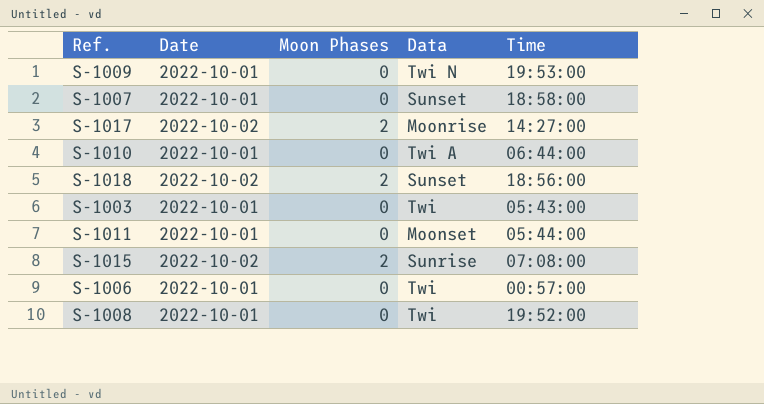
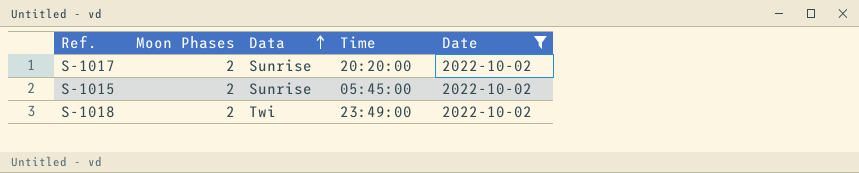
filter: none -> Date = 2022-10-02
row order: none -> Data ascending
column Date | position: 2 -> 5
S-1017 | Data: Moonrise -> Sunrise
S-1017 | Time: 14:27:00 -> 20:20:00
S-1015 | Time: 07:08:00 -> 05:45:00
S-1018 | Data: Sunset -> Twi
S-1018 | Time: 18:56:00 -> 23:49:00

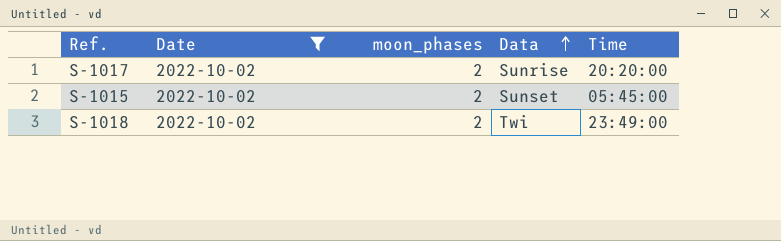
column Date | position: 5 -> 2
column name: Moon Phases -> moon_phases
S-1015 | Data: Sunrise -> Sunset

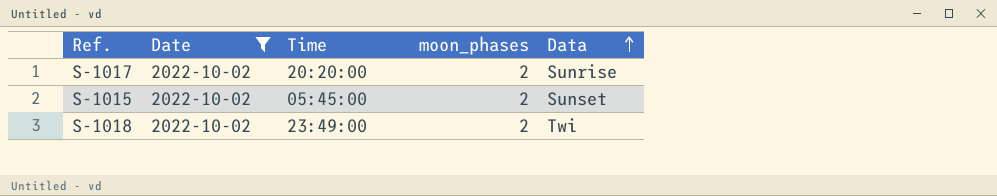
column Time | position: 5 -> 3

